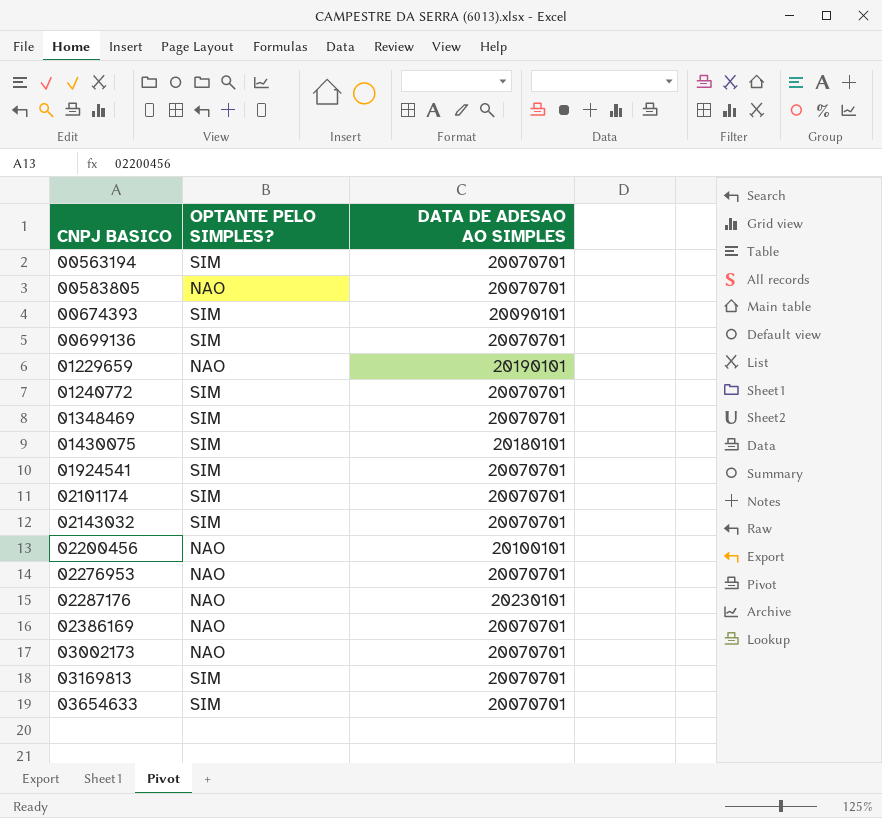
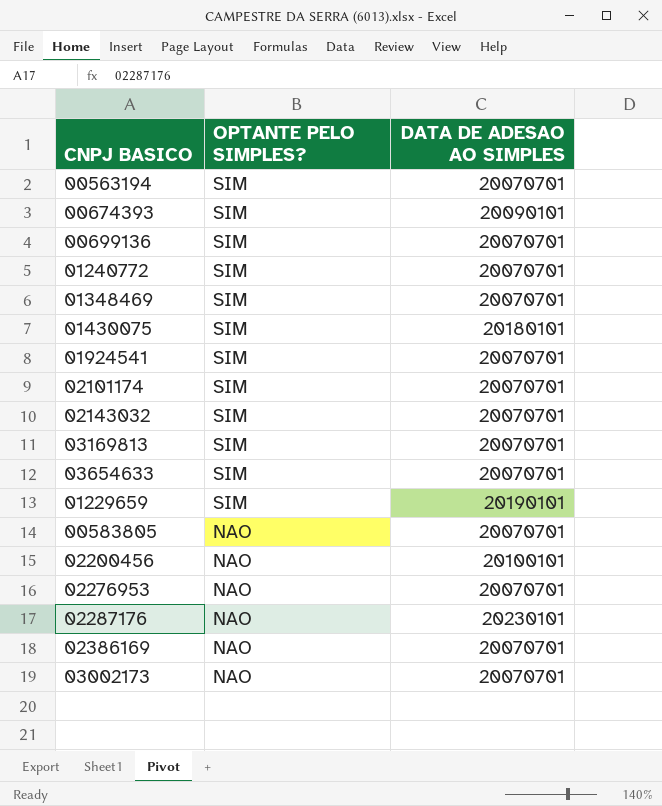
row order: CNPJ BASICO ascending -> OPTANTE PELO SIMPLES? descending
01229659 | OPTANTE PELO SIMPLES?: NAO -> SIM

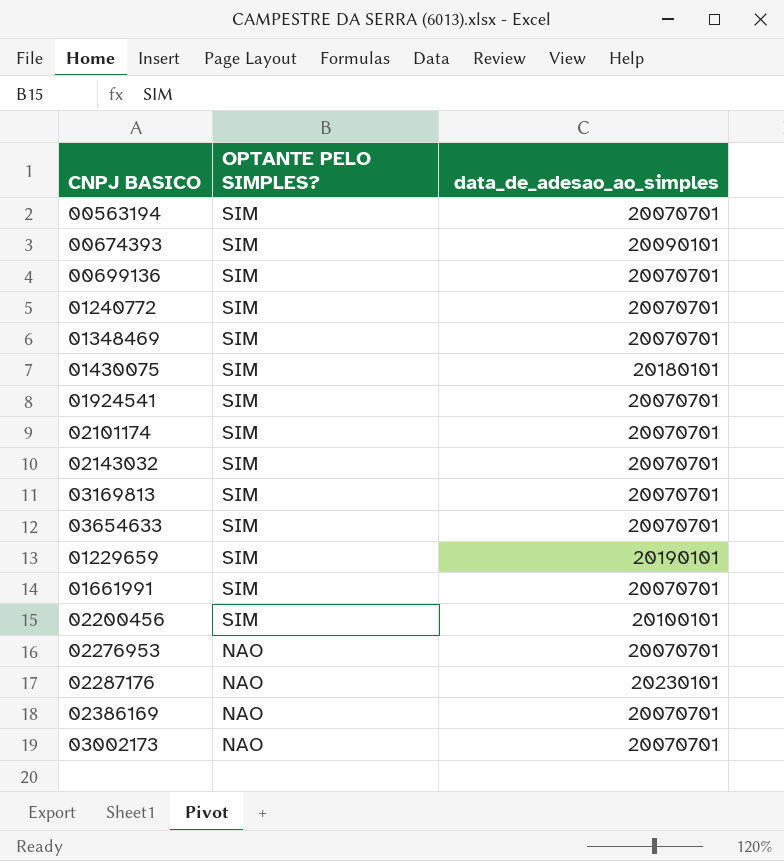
column name: DATA DE ADESAO AO SIMPLES -> data_de_adesao_ao_simples
row 00583805: NAO | 20070701 -> none
row 01661991: none -> SIM | 20070701
02200456 | OPTANTE PELO SIMPLES?: NAO -> SIM

